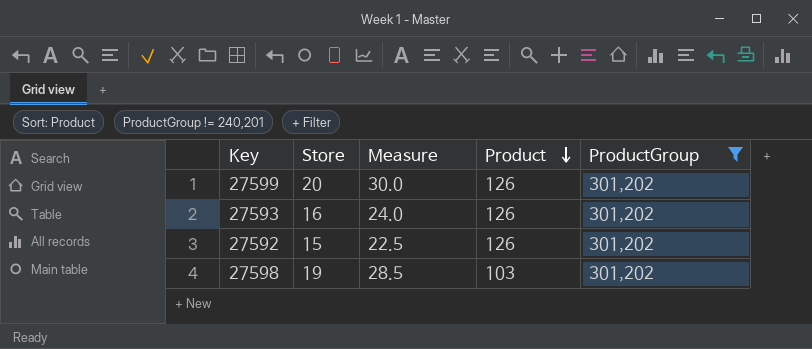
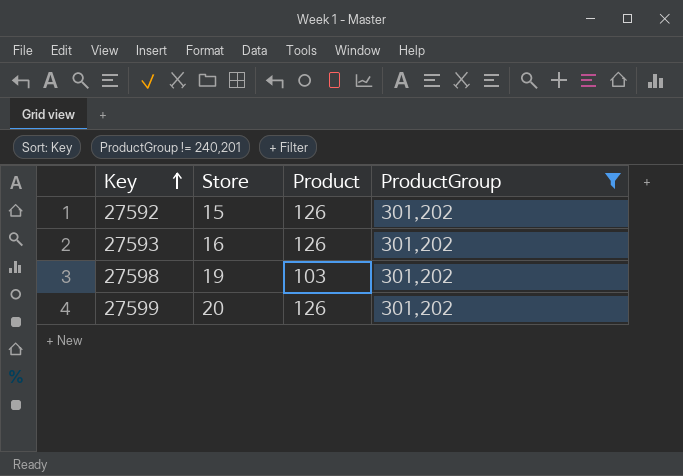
row order: Product descending -> Key ascending
column Measure | formula: [Store] * 1.5 -> none

